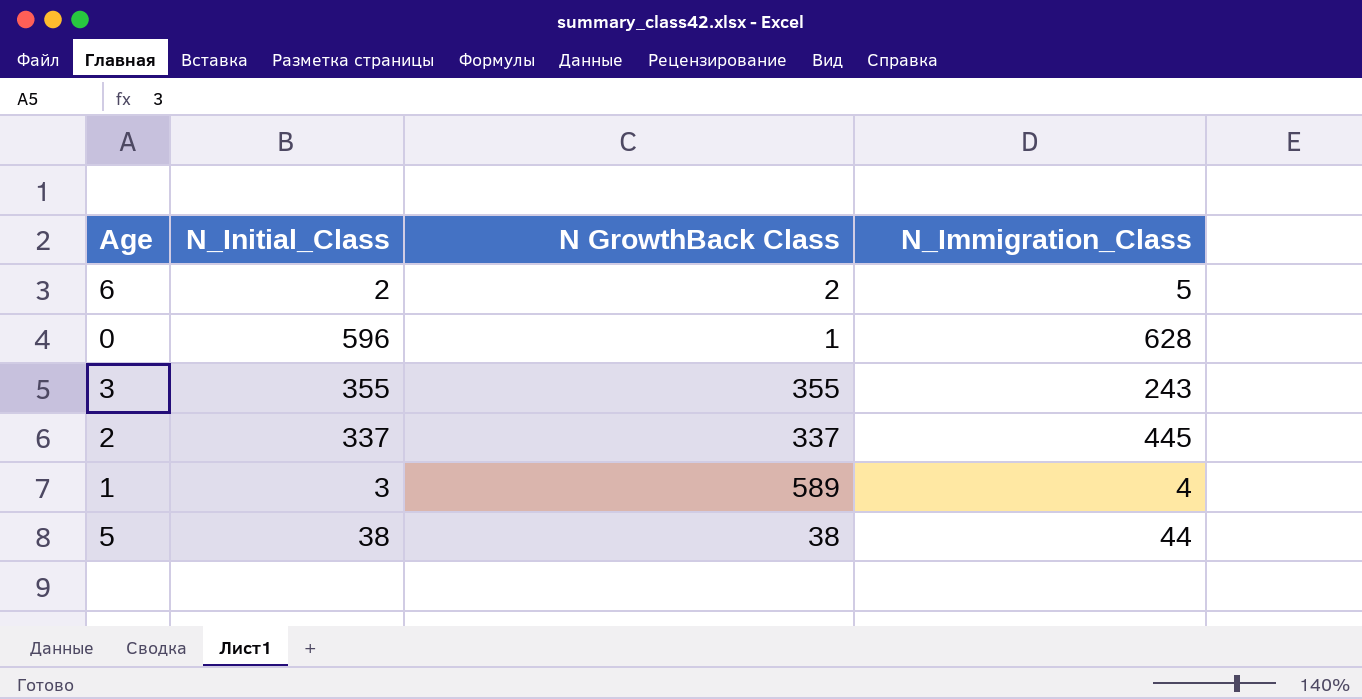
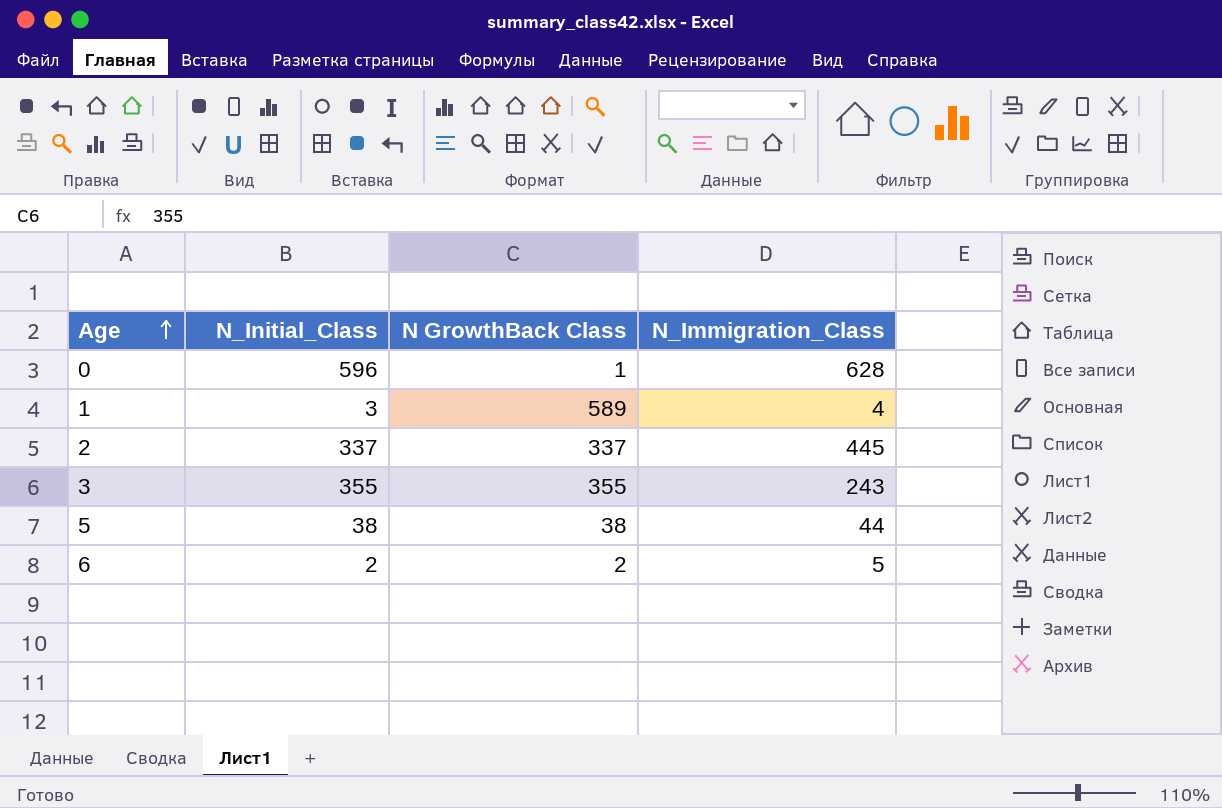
row order: none -> Age ascending

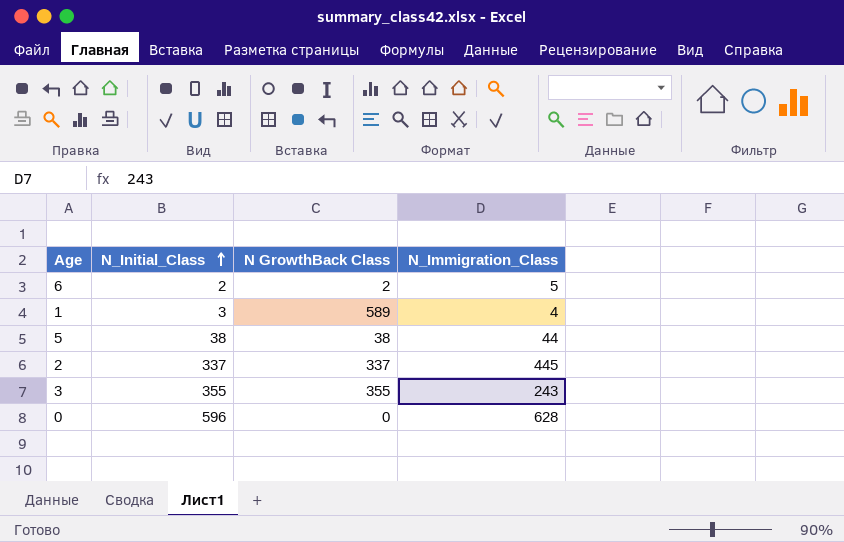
row order: Age ascending -> N_Initial_Class ascending
0 | N GrowthBack Class: 1 -> 0

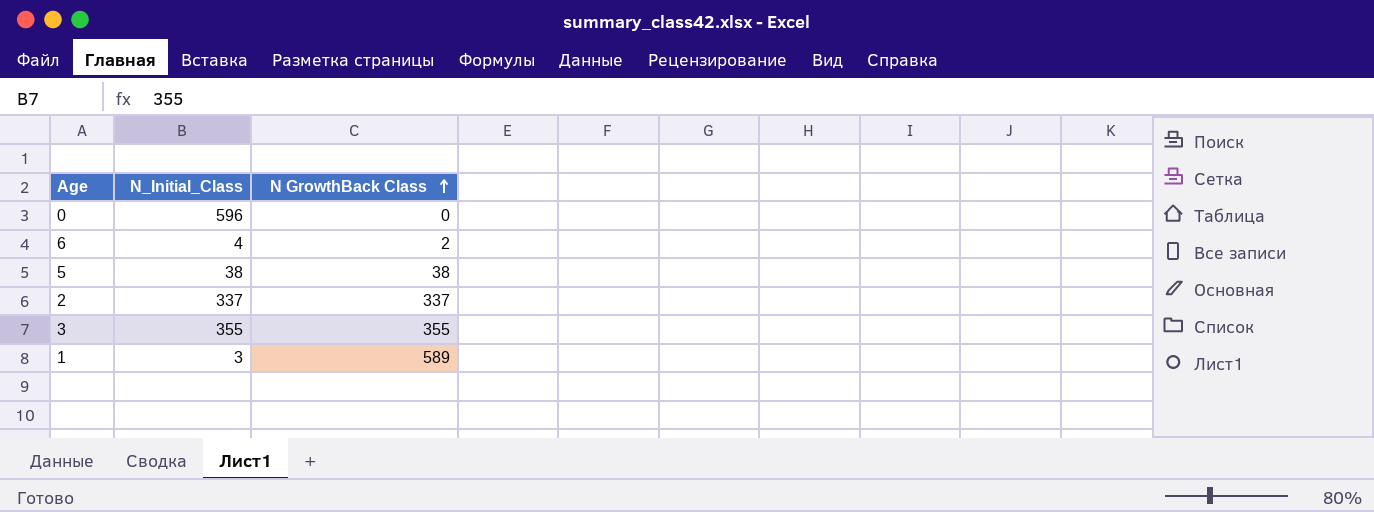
row order: N_Initial_Class ascending -> N GrowthBack Class ascending
column N_Immigration_Class | position: 4 -> none
6 | N_Initial_Class: 2 -> 4

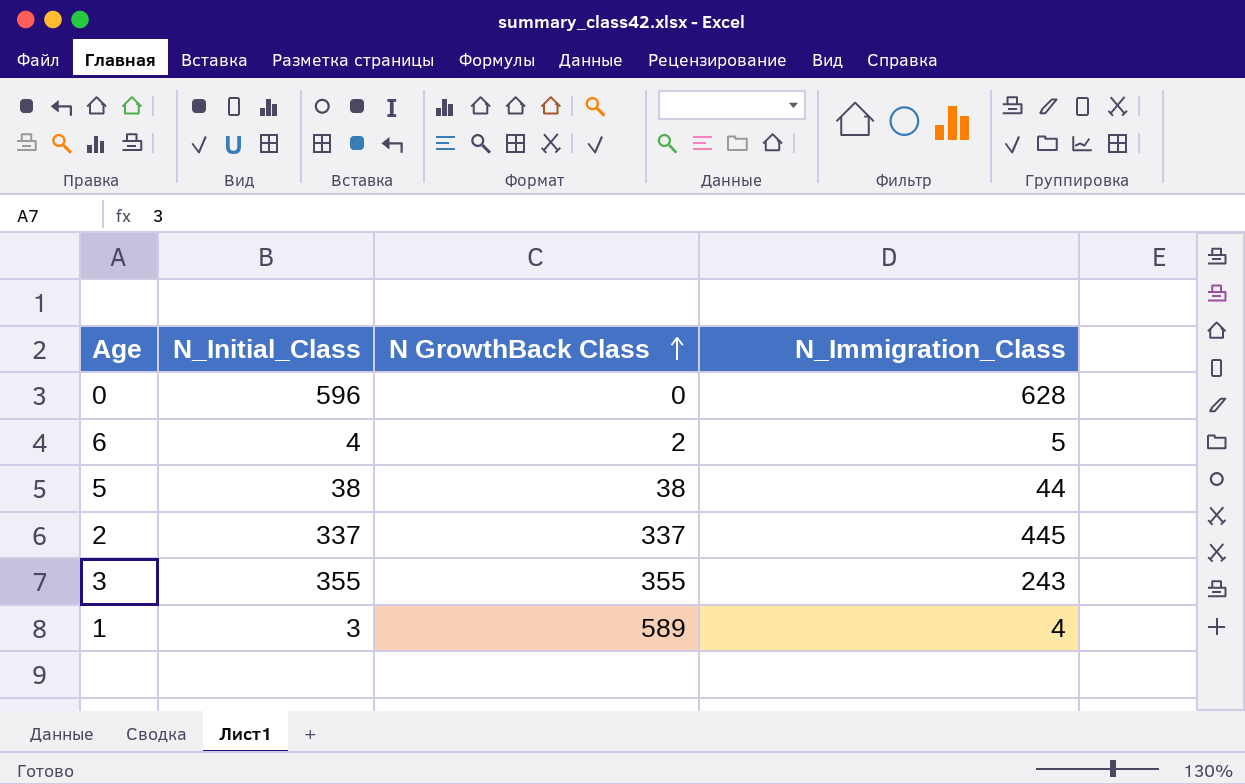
column N_Immigration_Class | position: none -> 4

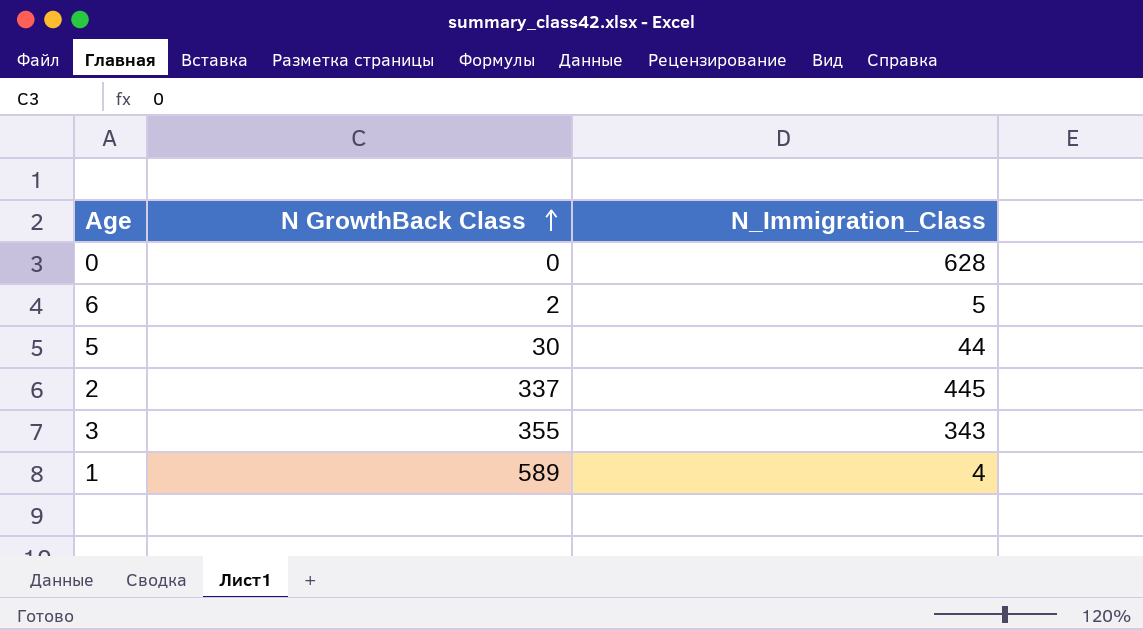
column N_Initial_Class | position: 2 -> none
5 | N GrowthBack Class: 38 -> 30
3 | N_Immigration_Class: 243 -> 343

